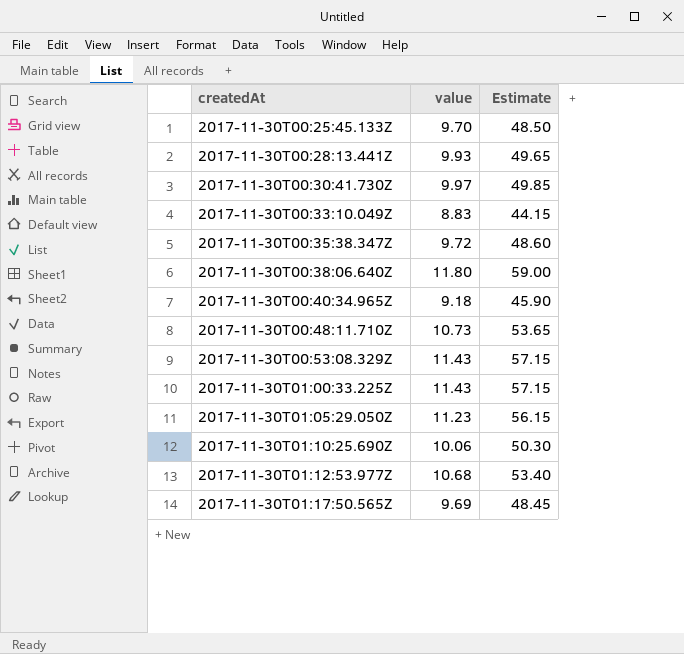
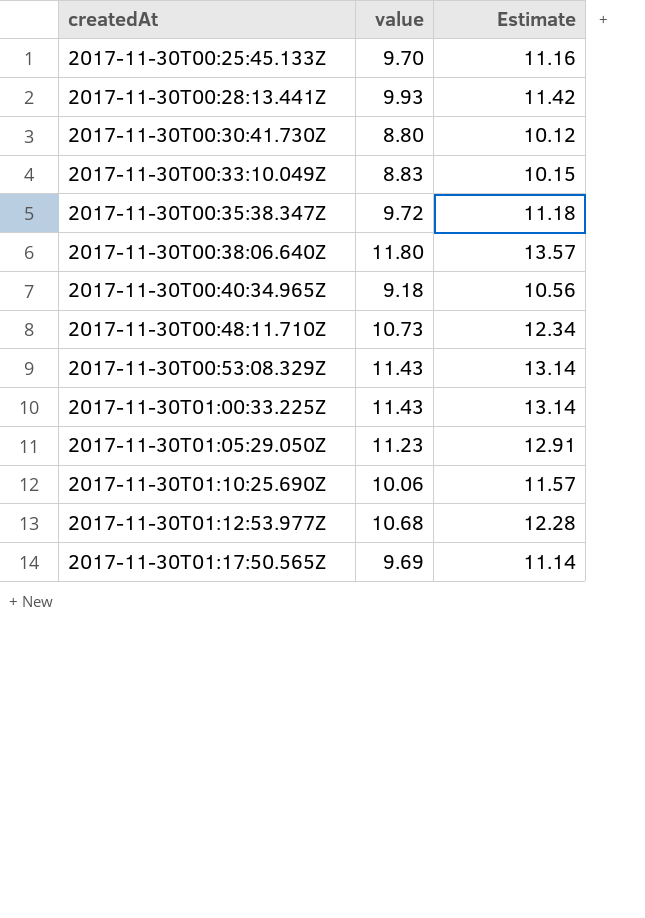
column Estimate | formula: [value] * 5 -> [value] * 1.15
2017-11-30T00:30:41.730Z | value: 9.97 -> 8.80

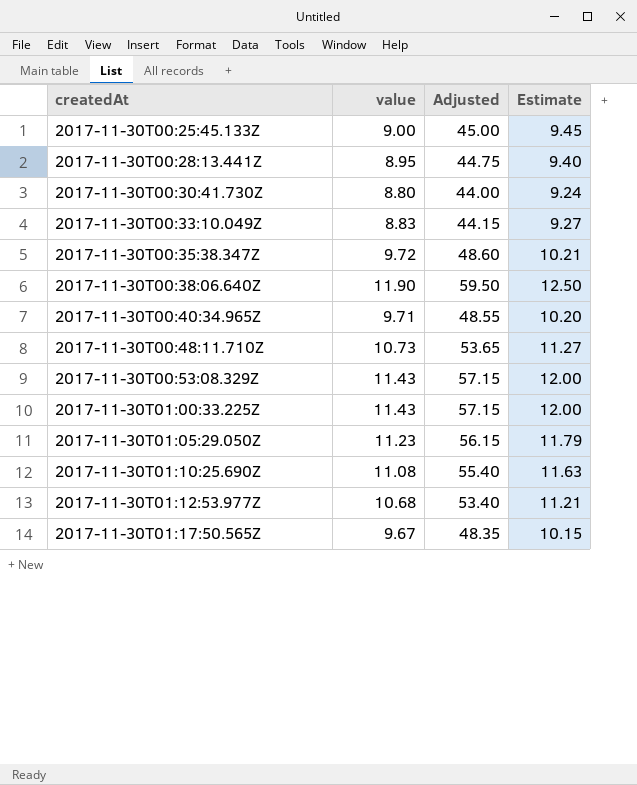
column Adjusted | formula: none -> [value] * 5
column Estimate | formula: [value] * 1.15 -> [value] * 1.05
2017-11-30T00:25:45.133Z | value: 9.70 -> 9.00
2017-11-30T00:28:13.441Z | value: 9.93 -> 8.95
2017-11-30T00:38:06.640Z | value: 11.80 -> 11.90
2017-11-30T00:40:34.965Z | value: 9.18 -> 9.71
2017-11-30T01:10:25.690Z | value: 10.06 -> 11.08
2017-11-30T01:17:50.565Z | value: 9.69 -> 9.67

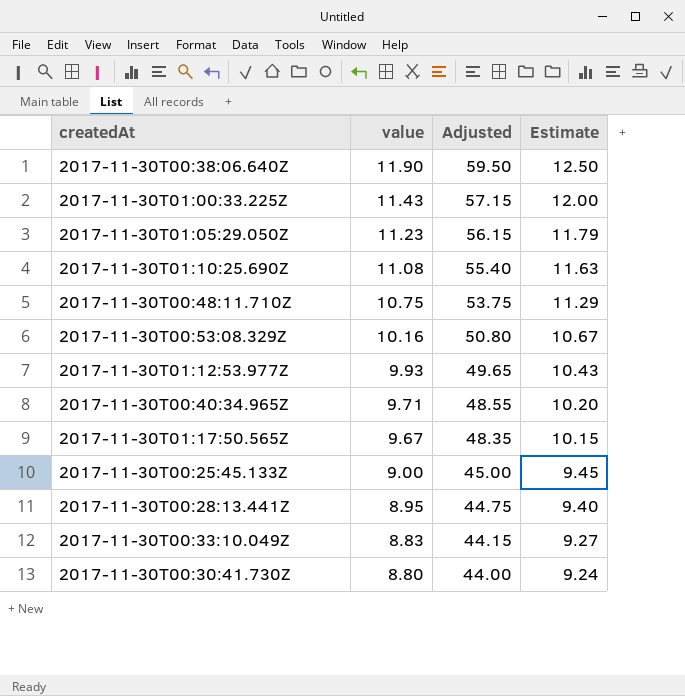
row order: createdAt ascending -> value descending
row 2017-11-30T00:35:38.347Z: 9.72 | 48.60 | 10.21 -> none
2017-11-30T00:48:11.710Z | value: 10.73 -> 10.75
2017-11-30T00:48:11.710Z | Adjusted: 53.65 -> 53.75
2017-11-30T00:48:11.710Z | Estimate: 11.27 -> 11.29
2017-11-30T00:53:08.329Z | value: 11.43 -> 10.16
2017-11-30T00:53:08.329Z | Adjusted: 57.15 -> 50.80
2017-11-30T00:53:08.329Z | Estimate: 12.00 -> 10.67
2017-11-30T01:12:53.977Z | value: 10.68 -> 9.93
2017-11-30T01:12:53.977Z | Adjusted: 53.40 -> 49.65
2017-11-30T01:12:53.977Z | Estimate: 11.21 -> 10.43

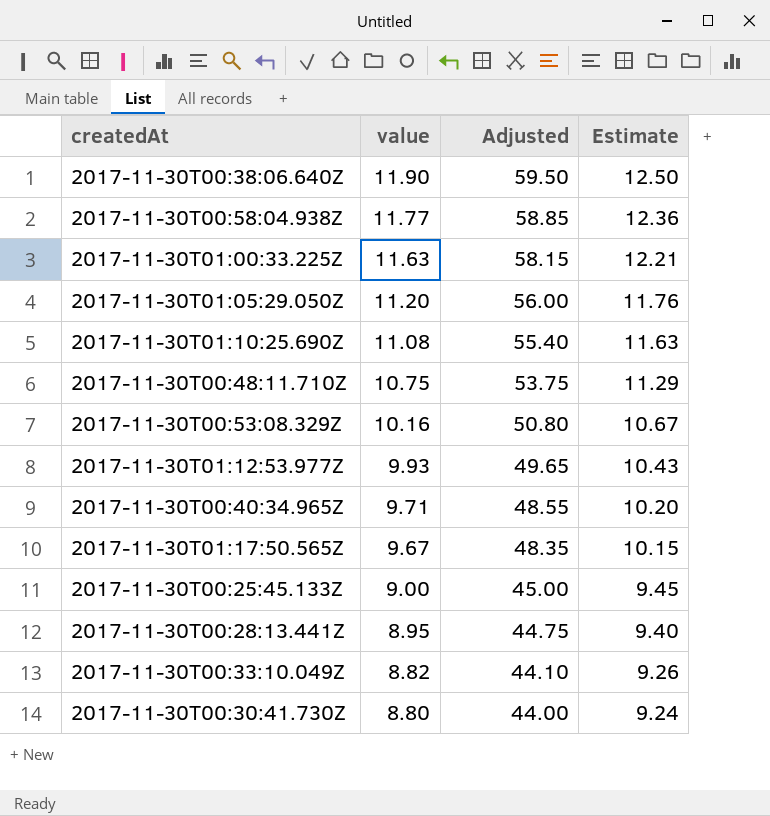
row 2017-11-30T00:58:04.938Z: none -> 11.77 | 58.85 | 12.36
2017-11-30T01:00:33.225Z | value: 11.43 -> 11.63
2017-11-30T01:00:33.225Z | Adjusted: 57.15 -> 58.15
2017-11-30T01:00:33.225Z | Estimate: 12.00 -> 12.21
2017-11-30T01:05:29.050Z | value: 11.23 -> 11.20
2017-11-30T01:05:29.050Z | Adjusted: 56.15 -> 56.00
2017-11-30T01:05:29.050Z | Estimate: 11.79 -> 11.76
2017-11-30T00:33:10.049Z | value: 8.83 -> 8.82
2017-11-30T00:33:10.049Z | Adjusted: 44.15 -> 44.10
2017-11-30T00:33:10.049Z | Estimate: 9.27 -> 9.26

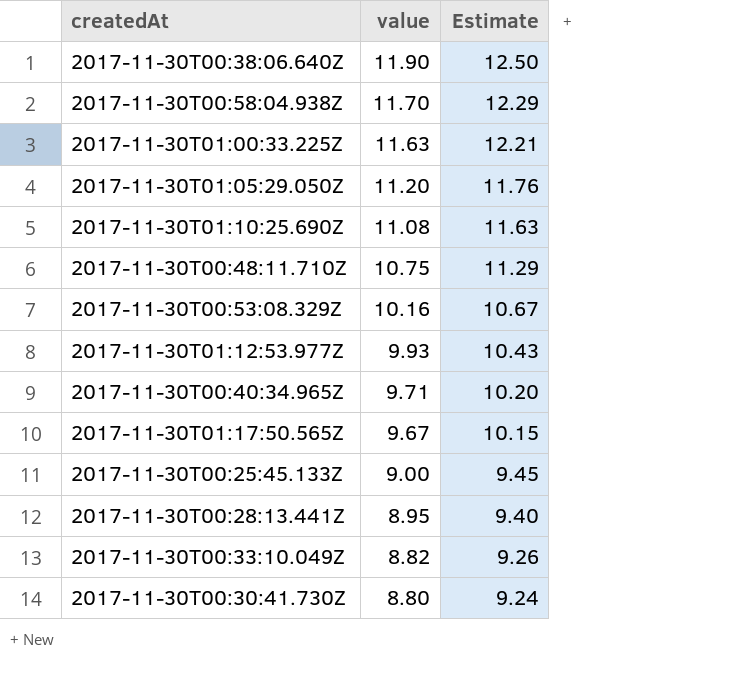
column Adjusted | formula: [value] * 5 -> none
2017-11-30T00:58:04.938Z | value: 11.77 -> 11.70
2017-11-30T00:58:04.938Z | Estimate: 12.36 -> 12.29

